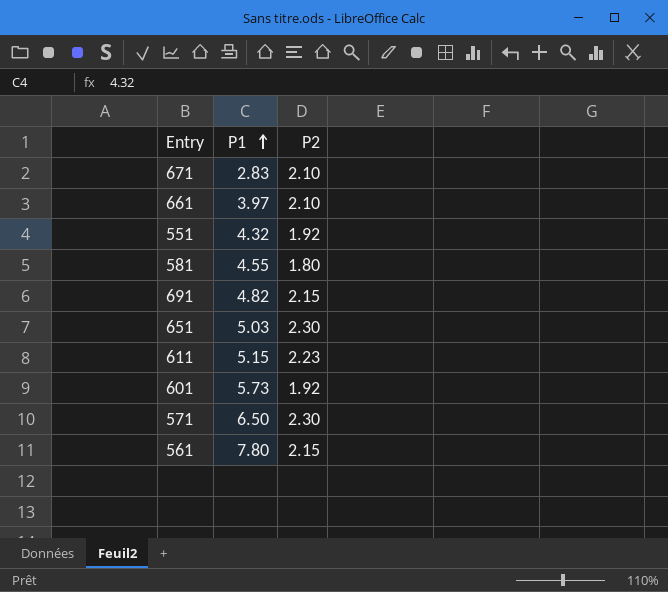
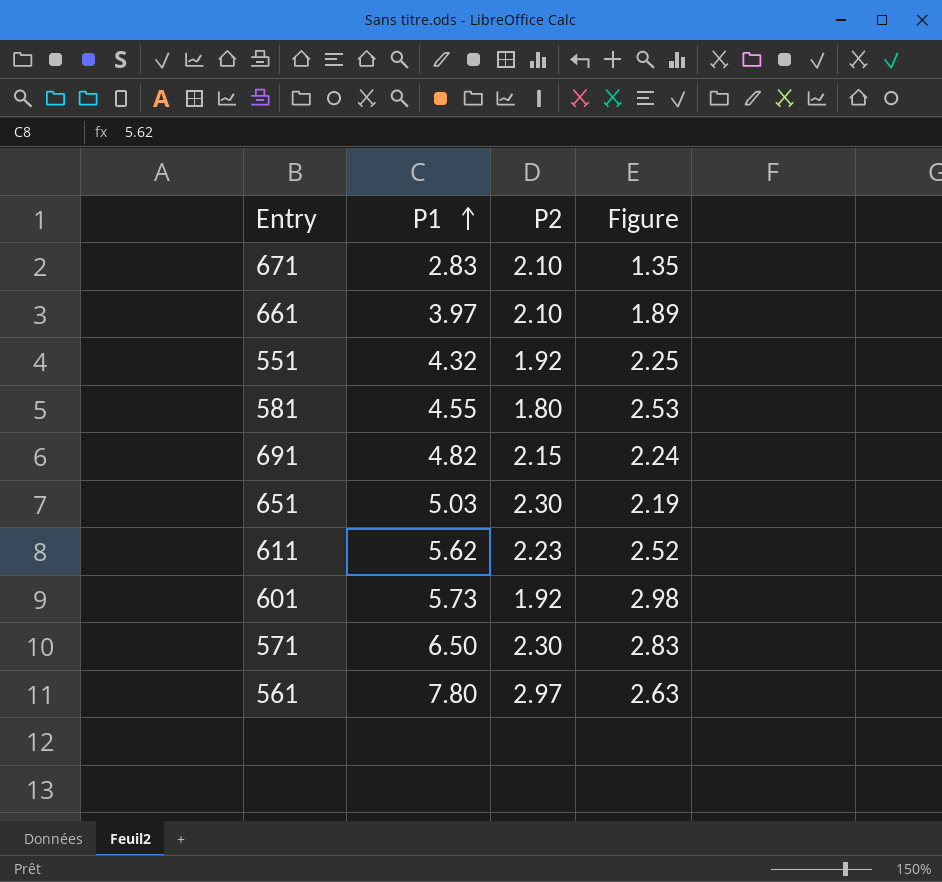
column Figure | formula: none -> [P1] / [P2]
611 | P1: 5.15 -> 5.62
561 | P2: 2.15 -> 2.97

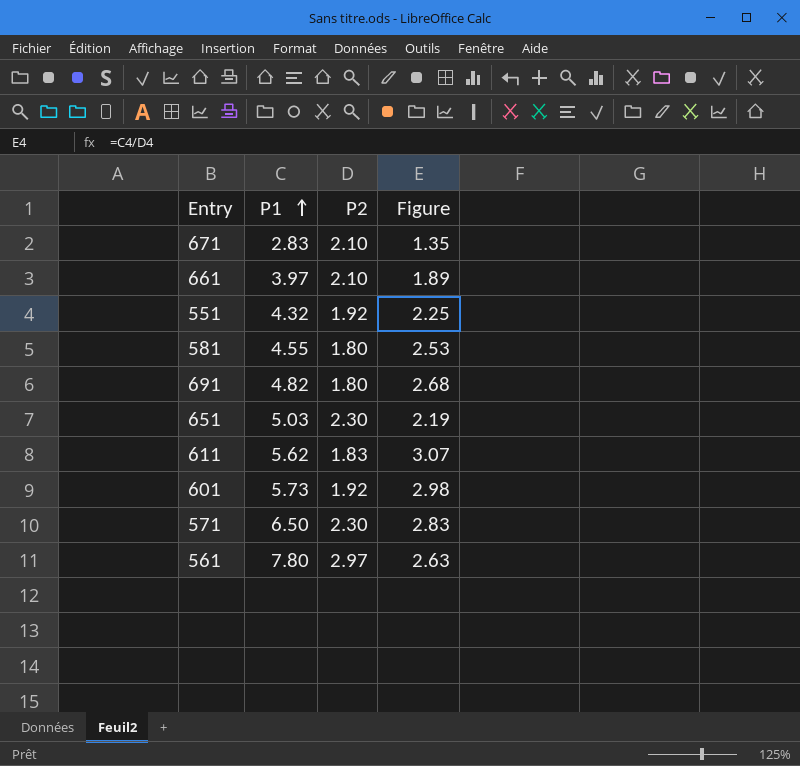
691 | P2: 2.15 -> 1.80
691 | Figure: 2.24 -> 2.68
611 | P2: 2.23 -> 1.83
611 | Figure: 2.52 -> 3.07

